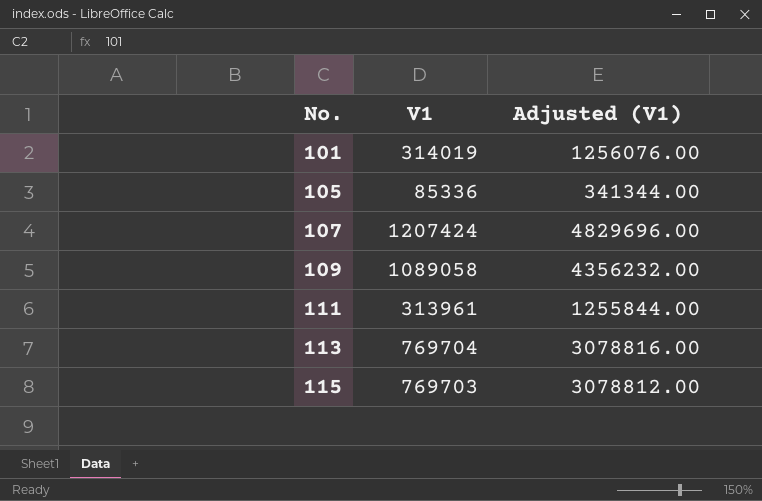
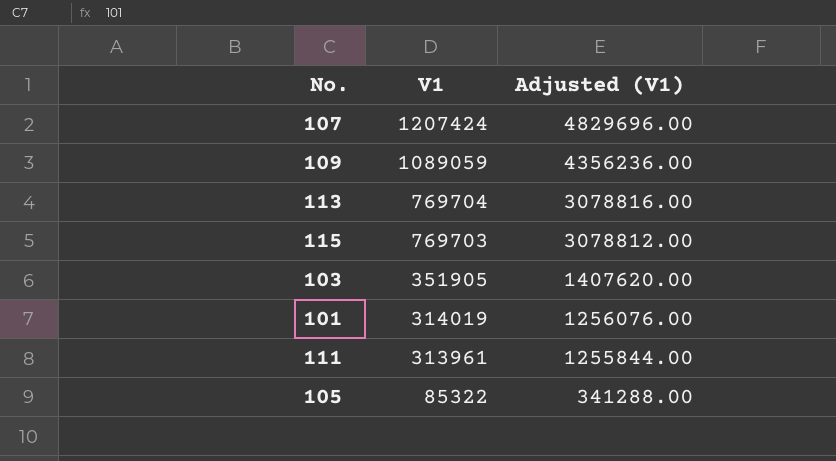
row order: No. ascending -> V1 descending
109 | V1: 1089058 -> 1089059
109 | Adjusted (V1): 4356232.00 -> 4356236.00
row 103: none -> 351905 | 1407620.00
105 | V1: 85336 -> 85322
105 | Adjusted (V1): 341344.00 -> 341288.00

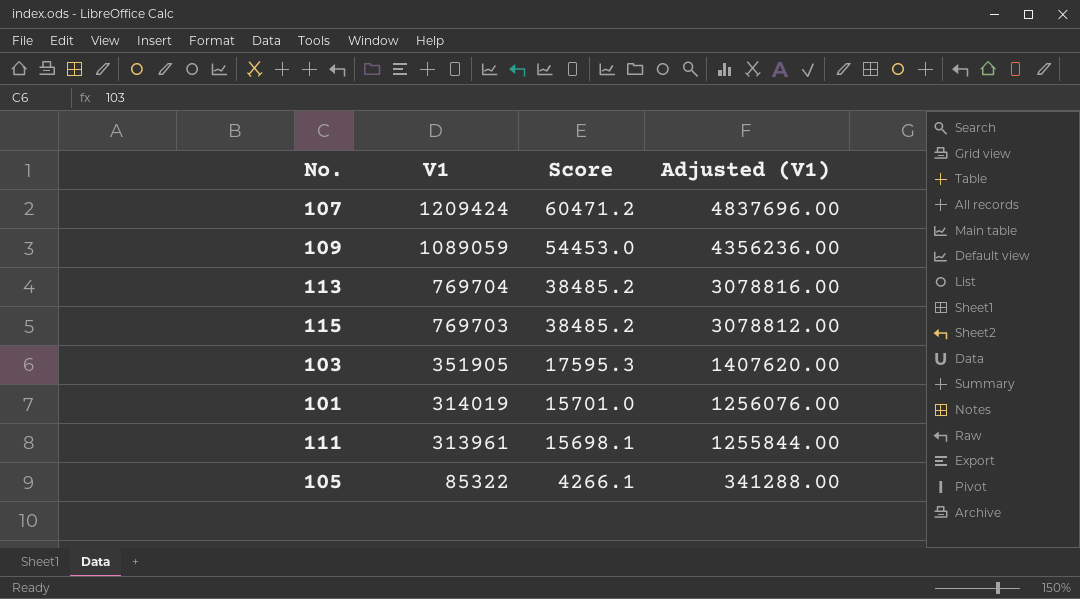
column Score | formula: none -> [V1] * 0.05
107 | V1: 1207424 -> 1209424
107 | Adjusted (V1): 4829696.00 -> 4837696.00

